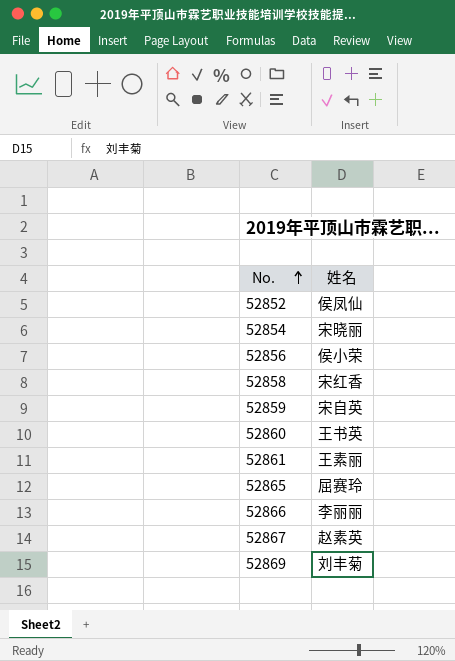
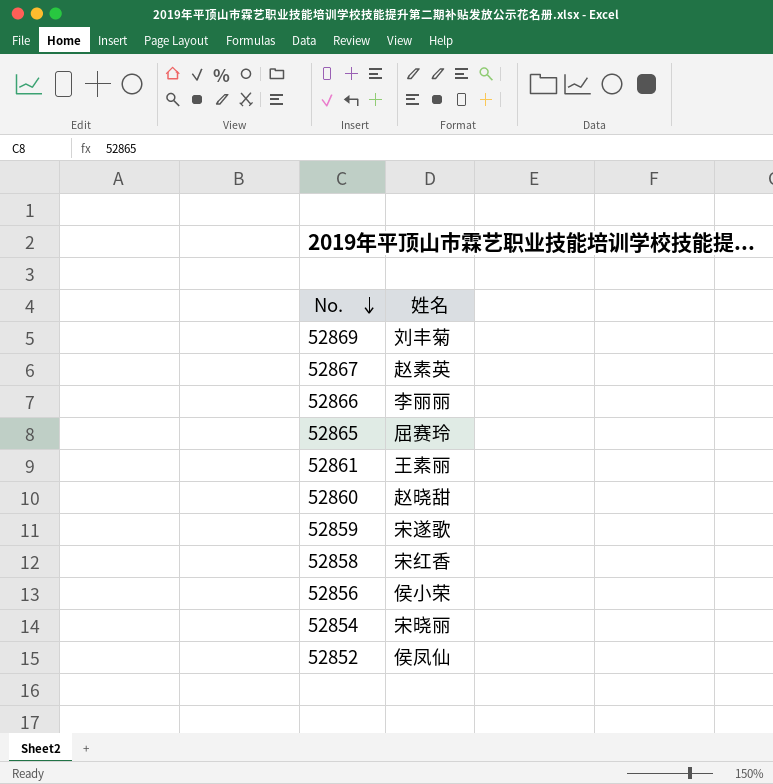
row order: No. ascending -> No. descending
52860 | 姓名: 王书英 -> 赵晓甜
52859 | 姓名: 宋自英 -> 宋遂歌

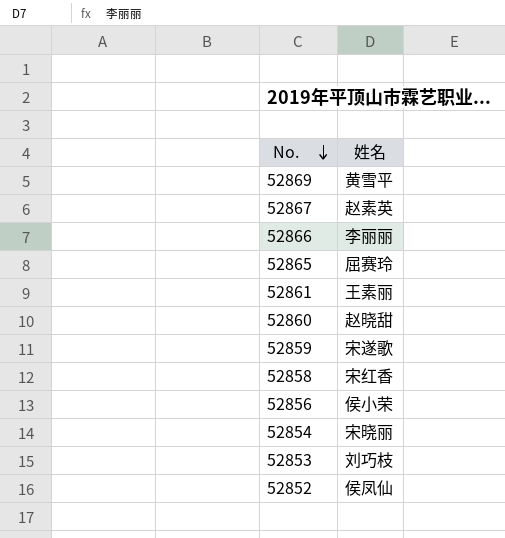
52869 | 姓名: 刘丰菊 -> 黄雪平
row 52853: none -> 刘巧枝

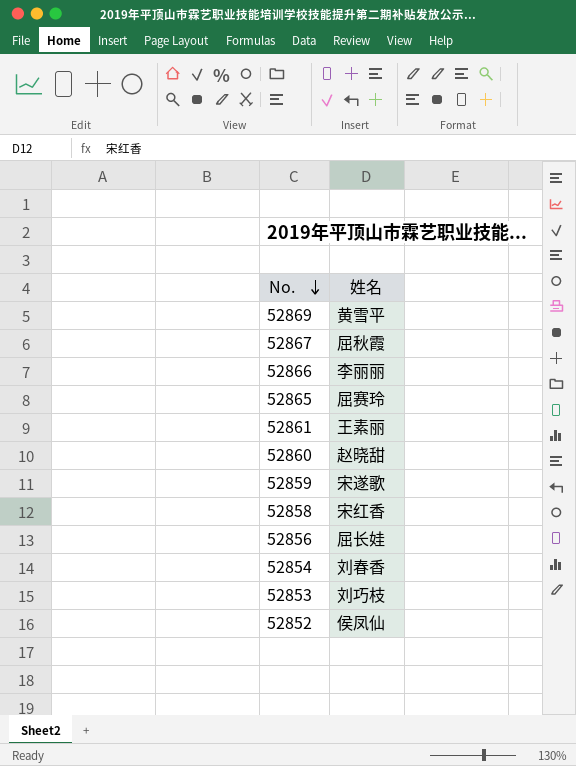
52867 | 姓名: 赵素英 -> 屈秋霞
52856 | 姓名: 侯小荣 -> 屈长娃
52854 | 姓名: 宋晓丽 -> 刘春香

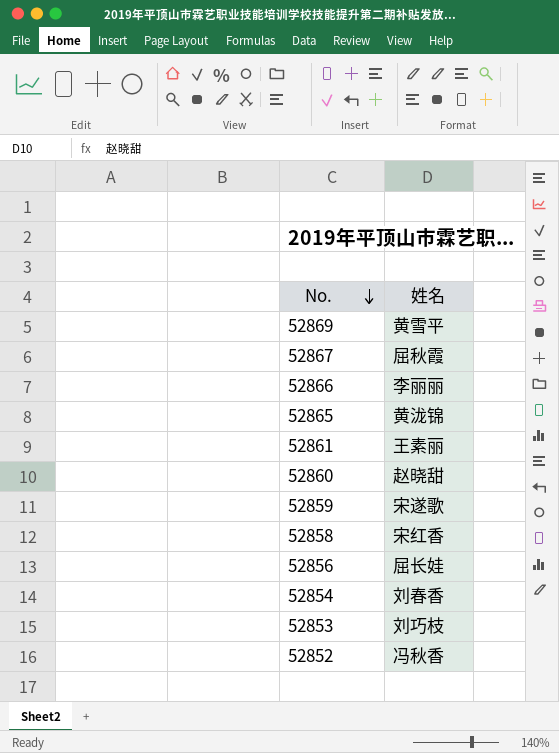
52865 | 姓名: 屈赛玲 -> 黄泷锦
52852 | 姓名: 侯凤仙 -> 冯秋香

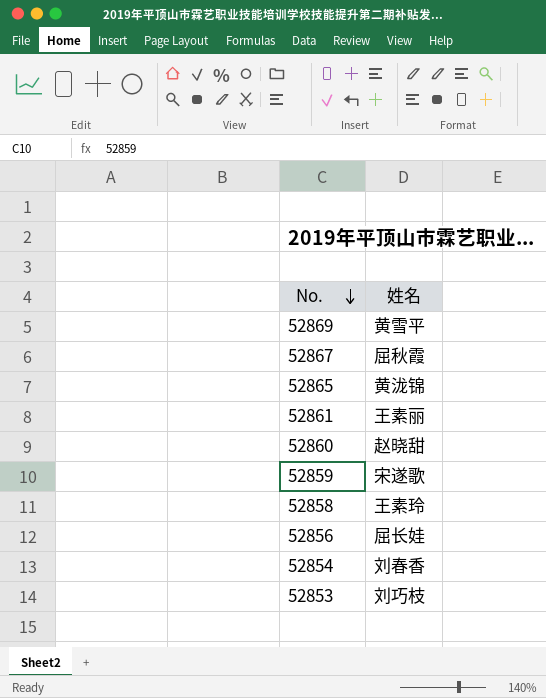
row 52866: 李丽丽 -> none
row 52852: 冯秋香 -> none
52858 | 姓名: 宋红香 -> 王素玲

